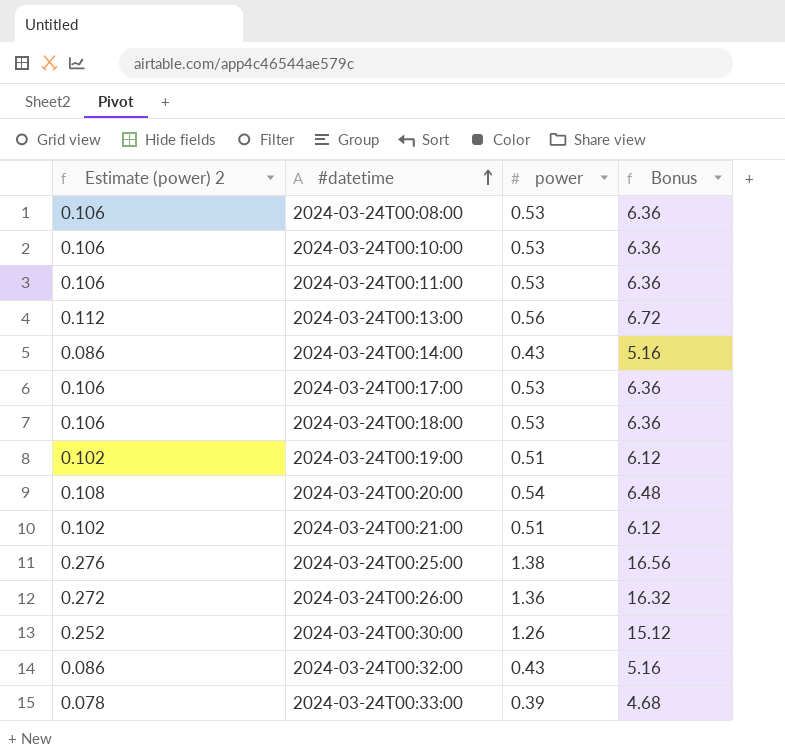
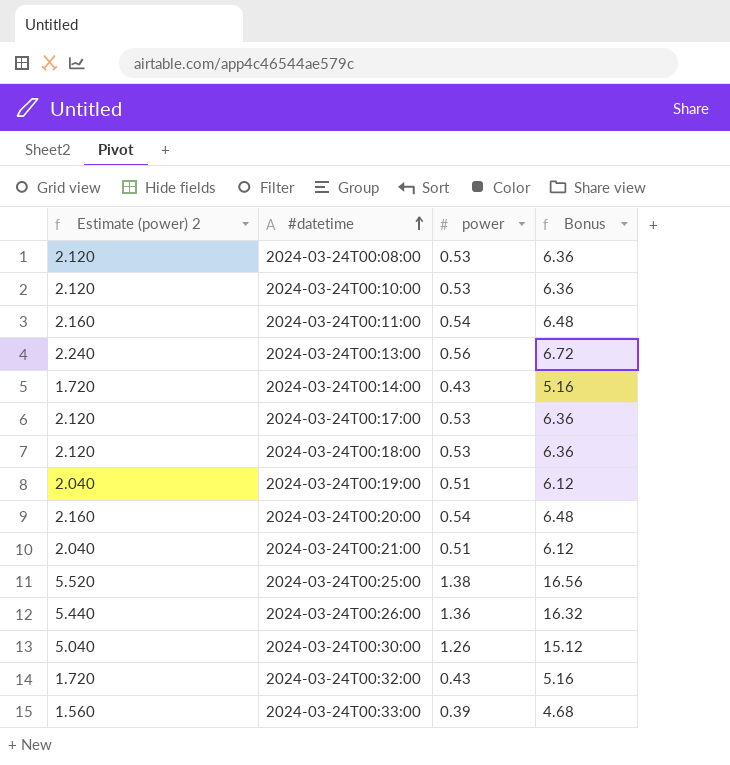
column Estimate (power) 2 | formula: [power] * 0.2 -> [power] * 4
2024-03-24T00:11:00 | power: 0.53 -> 0.54
2024-03-24T00:11:00 | Bonus: 6.36 -> 6.48

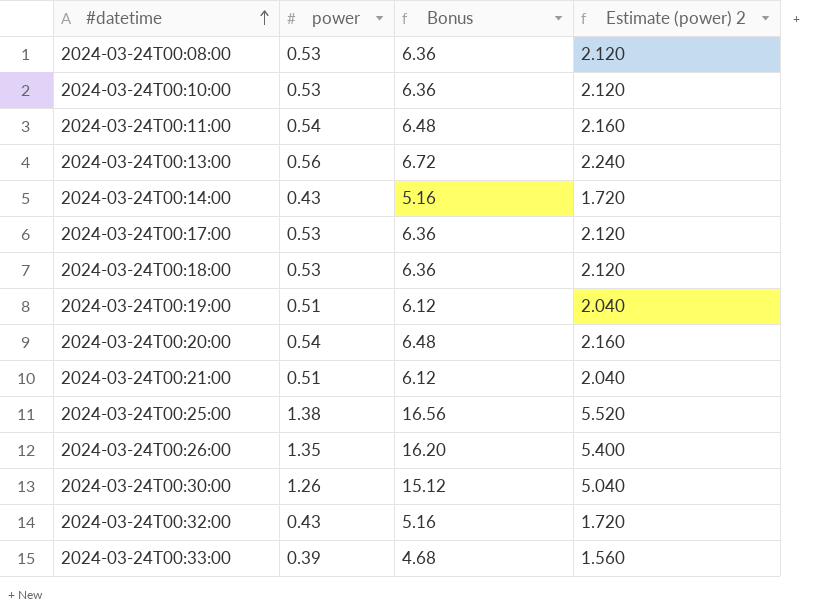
column Estimate (power) 2 | position: 1 -> 4
2024-03-24T00:26:00 | power: 1.36 -> 1.35
2024-03-24T00:26:00 | Bonus: 16.32 -> 16.20
2024-03-24T00:26:00 | Estimate (power) 2: 5.440 -> 5.400

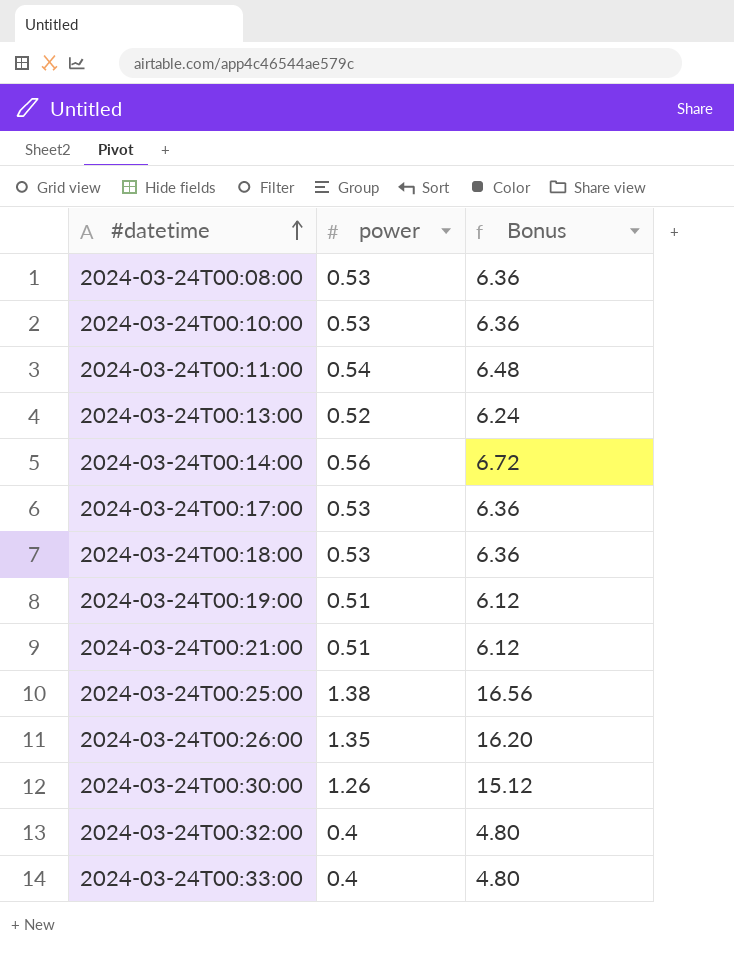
column Estimate (power) 2 | formula: [power] * 4 -> none
row 2024-03-24T00:20:00: 0.54 | 6.48 | 2.160 -> none
2024-03-24T00:13:00 | power: 0.56 -> 0.52
2024-03-24T00:13:00 | Bonus: 6.72 -> 6.24
2024-03-24T00:14:00 | power: 0.43 -> 0.56
2024-03-24T00:14:00 | Bonus: 5.16 -> 6.72
2024-03-24T00:32:00 | power: 0.43 -> 0.4
2024-03-24T00:32:00 | Bonus: 5.16 -> 4.80
2024-03-24T00:33:00 | power: 0.39 -> 0.4
2024-03-24T00:33:00 | Bonus: 4.68 -> 4.80

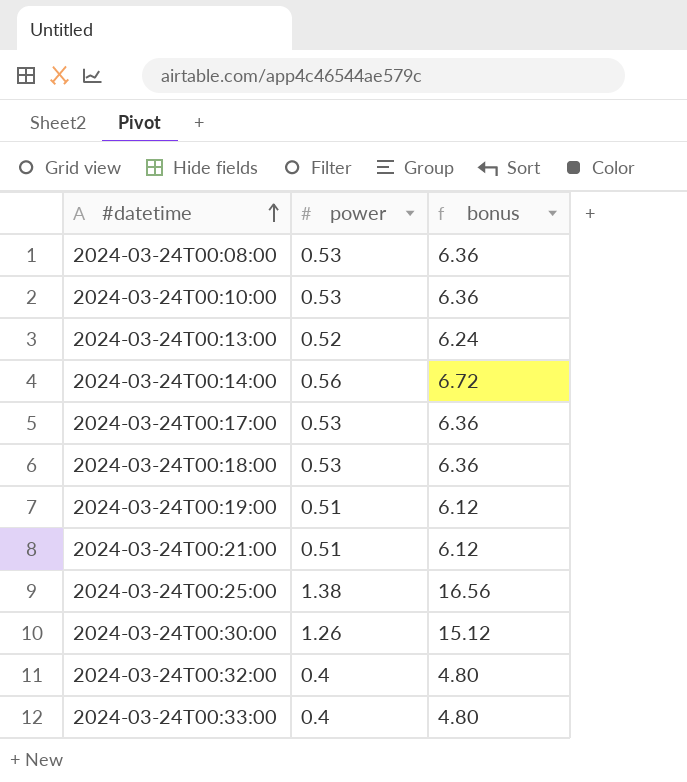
column name: Bonus -> bonus
row 2024-03-24T00:11:00: 0.54 | 6.48 -> none
row 2024-03-24T00:26:00: 1.35 | 16.20 -> none

